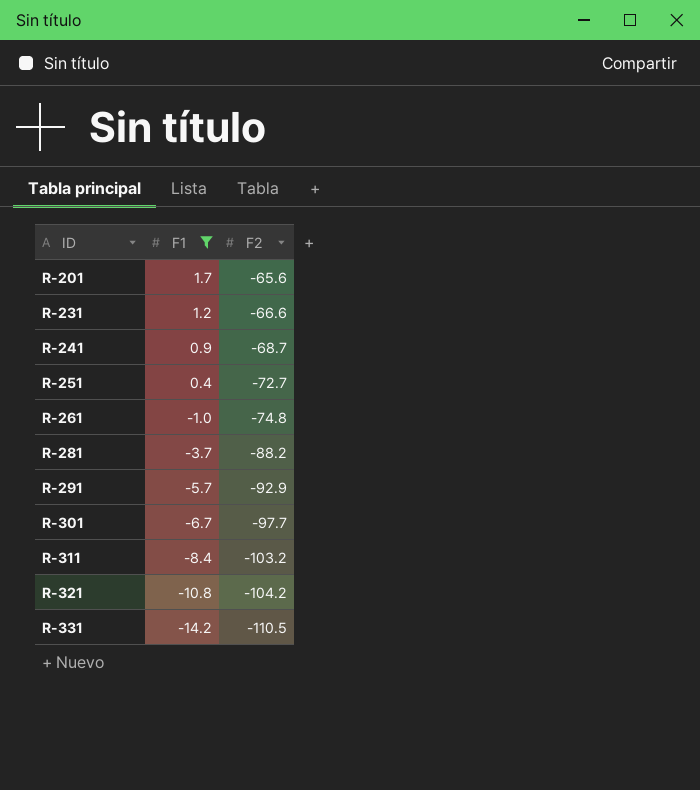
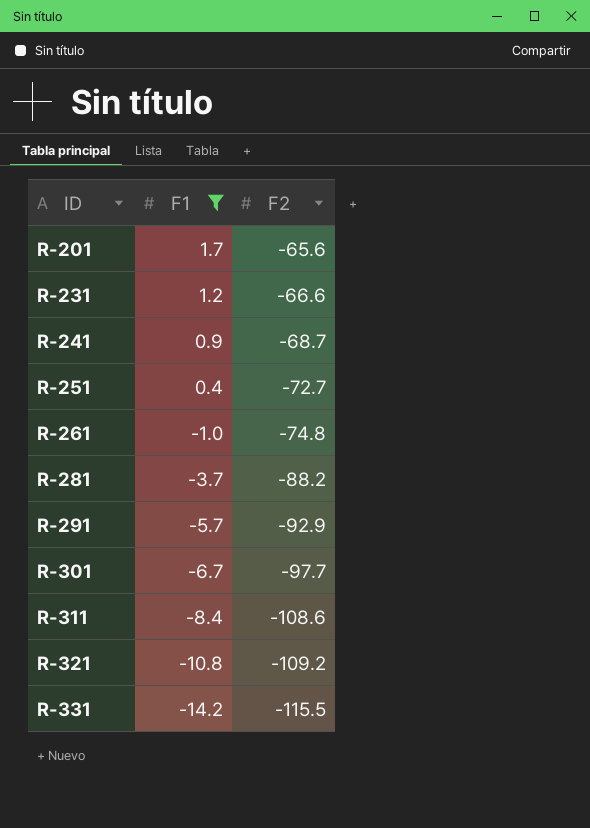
R-311 | F2: -103.2 -> -108.6
R-321 | F2: -104.2 -> -109.2
R-331 | F2: -110.5 -> -115.5

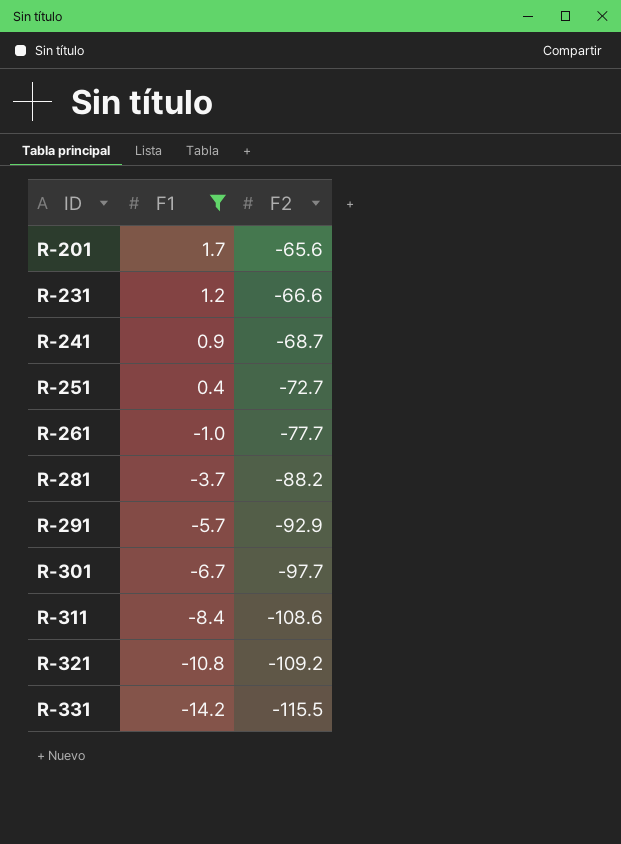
R-261 | F2: -74.8 -> -77.7

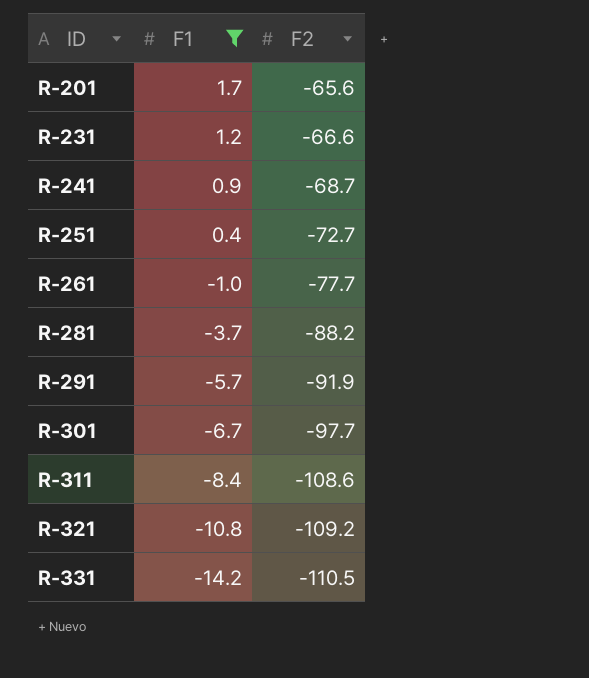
R-291 | F2: -92.9 -> -91.9
R-331 | F2: -115.5 -> -110.5

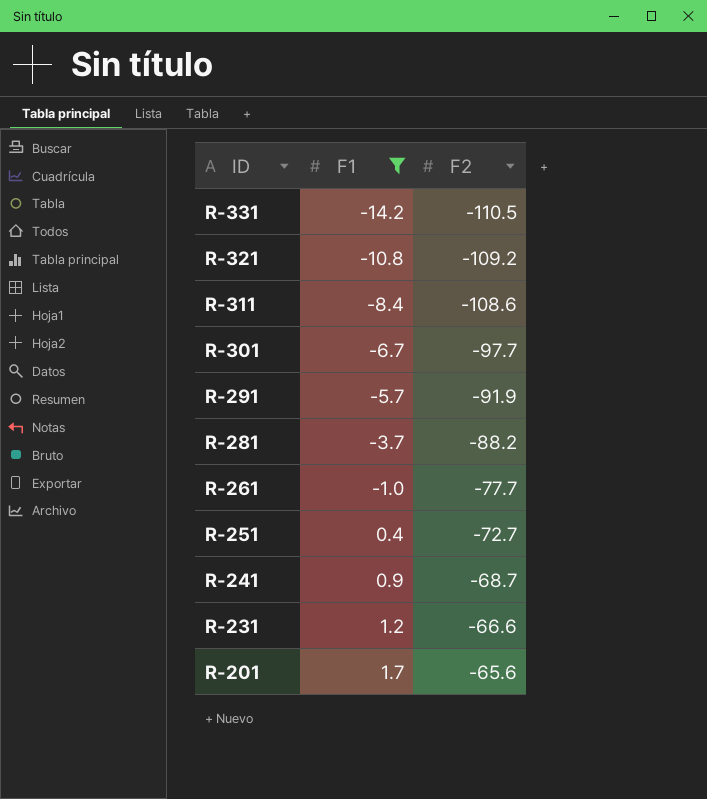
row order: ID ascending -> ID descending

